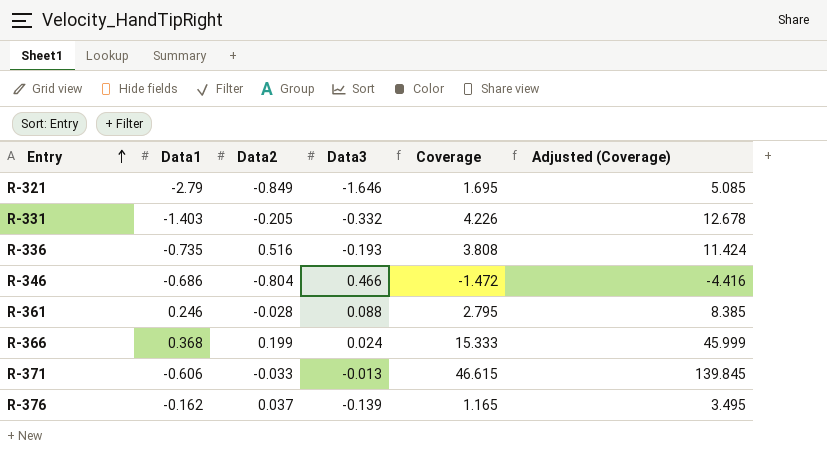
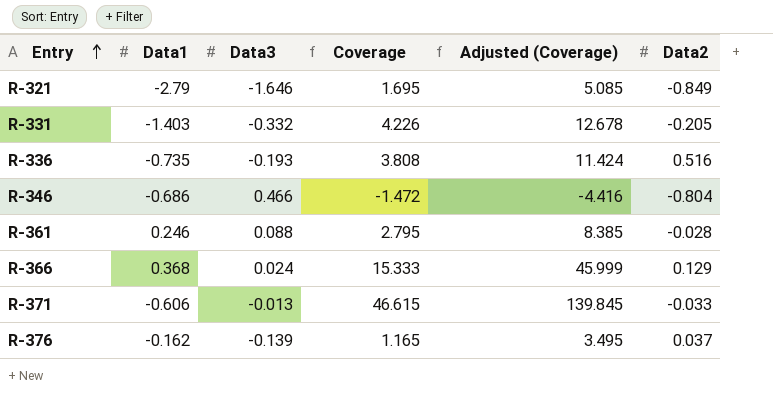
column Data2 | position: 3 -> 6
R-366 | Data2: 0.199 -> 0.129

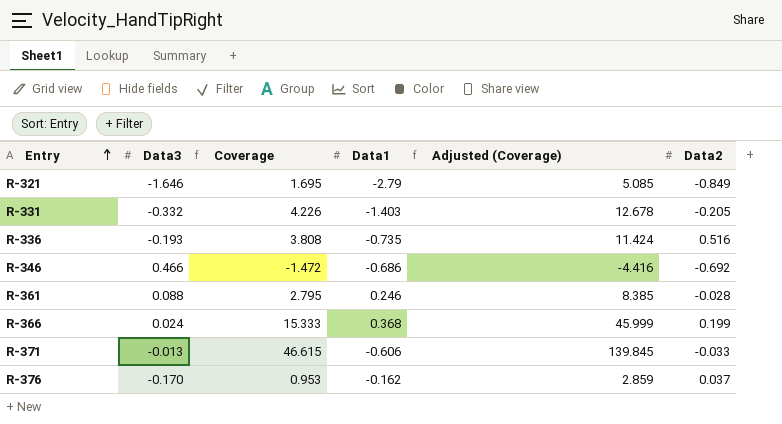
column Data1 | position: 2 -> 4
R-346 | Data2: -0.804 -> -0.692
R-366 | Data2: 0.129 -> 0.199
R-376 | Data3: -0.139 -> -0.170
R-376 | Coverage: 1.165 -> 0.953
R-376 | Adjusted (Coverage): 3.495 -> 2.859

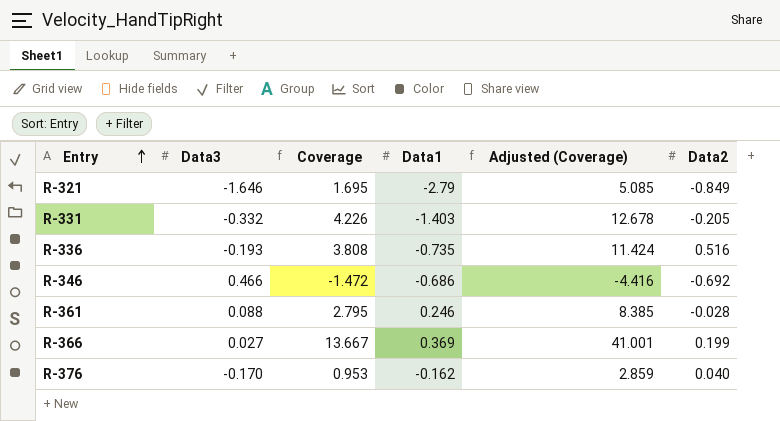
row R-371: -0.013 | 46.615 | -0.606 | 139.845 | -0.033 -> none
R-366 | Data3: 0.024 -> 0.027
R-366 | Coverage: 15.333 -> 13.667
R-366 | Data1: 0.368 -> 0.369
R-366 | Adjusted (Coverage): 45.999 -> 41.001
R-376 | Data2: 0.037 -> 0.040

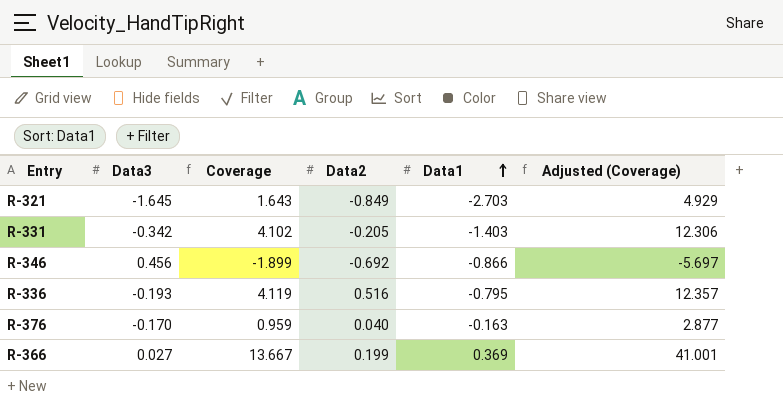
row order: Entry ascending -> Data1 ascending
column Data2 | position: 6 -> 4
row R-361: 0.088 | 2.795 | 0.246 | 8.385 | -0.028 -> none
R-321 | Data3: -1.646 -> -1.645
R-321 | Coverage: 1.695 -> 1.643
R-321 | Data1: -2.79 -> -2.703
R-321 | Adjusted (Coverage): 5.085 -> 4.929
R-331 | Data3: -0.332 -> -0.342
R-331 | Coverage: 4.226 -> 4.102
R-331 | Adjusted (Coverage): 12.678 -> 12.306
R-346 | Data3: 0.466 -> 0.456
R-346 | Coverage: -1.472 -> -1.899
R-346 | Data1: -0.686 -> -0.866
R-346 | Adjusted (Coverage): -4.416 -> -5.697
R-336 | Coverage: 3.808 -> 4.119
R-336 | Data1: -0.735 -> -0.795
R-336 | Adjusted (Coverage): 11.424 -> 12.357
R-376 | Coverage: 0.953 -> 0.959
R-376 | Data1: -0.162 -> -0.163
R-376 | Adjusted (Coverage): 2.859 -> 2.877

